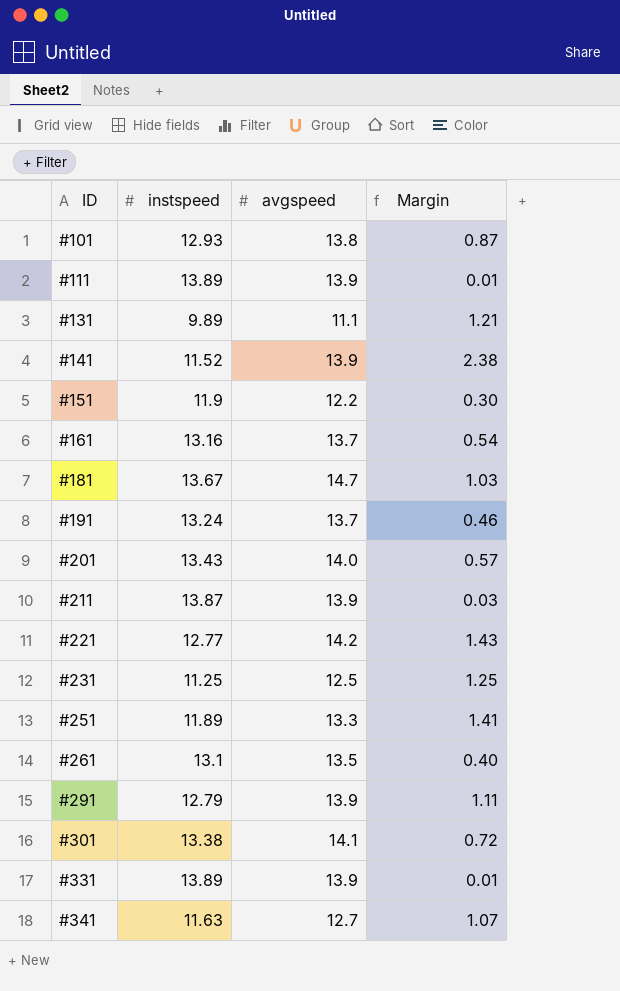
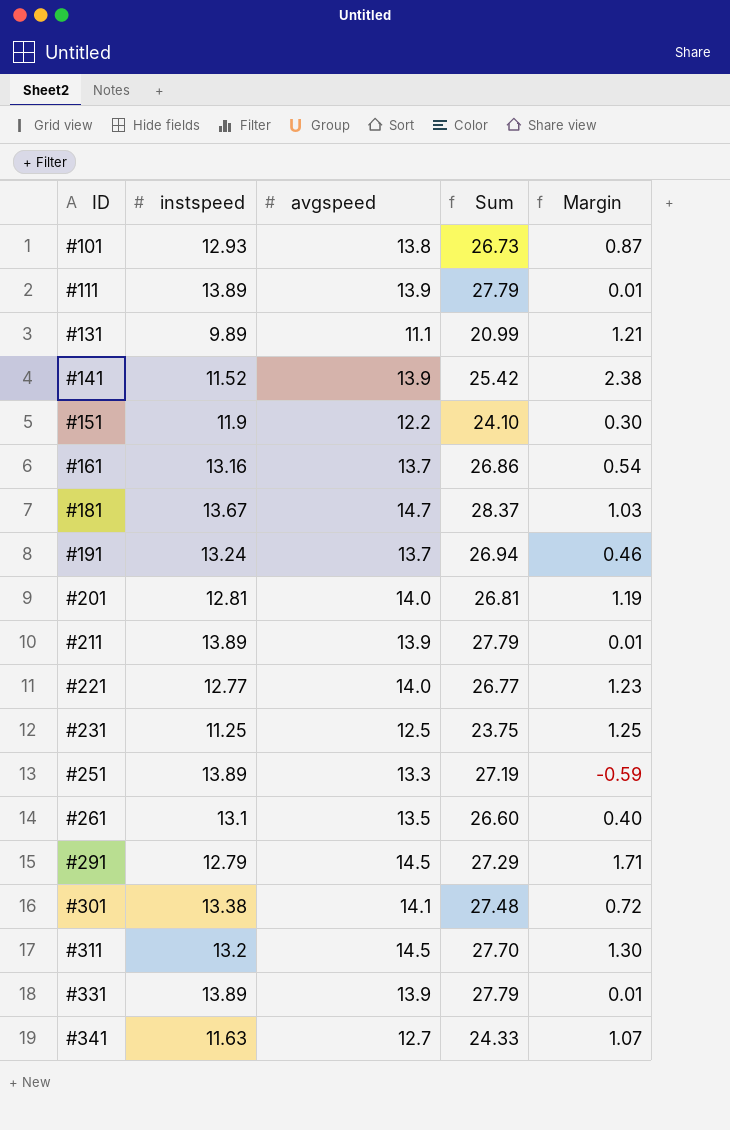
column Sum | formula: none -> [instspeed] + [avgspeed]
#201 | instspeed: 13.43 -> 12.81
#201 | Margin: 0.57 -> 1.19
#211 | instspeed: 13.87 -> 13.89
#211 | Margin: 0.03 -> 0.01
#221 | avgspeed: 14.2 -> 14.0
#221 | Margin: 1.43 -> 1.23
#251 | instspeed: 11.89 -> 13.89
#251 | Margin: 1.41 -> -0.59
#291 | avgspeed: 13.9 -> 14.5
#291 | Margin: 1.11 -> 1.71
row #311: none -> 13.2 | 14.5 | 27.70 | 1.30

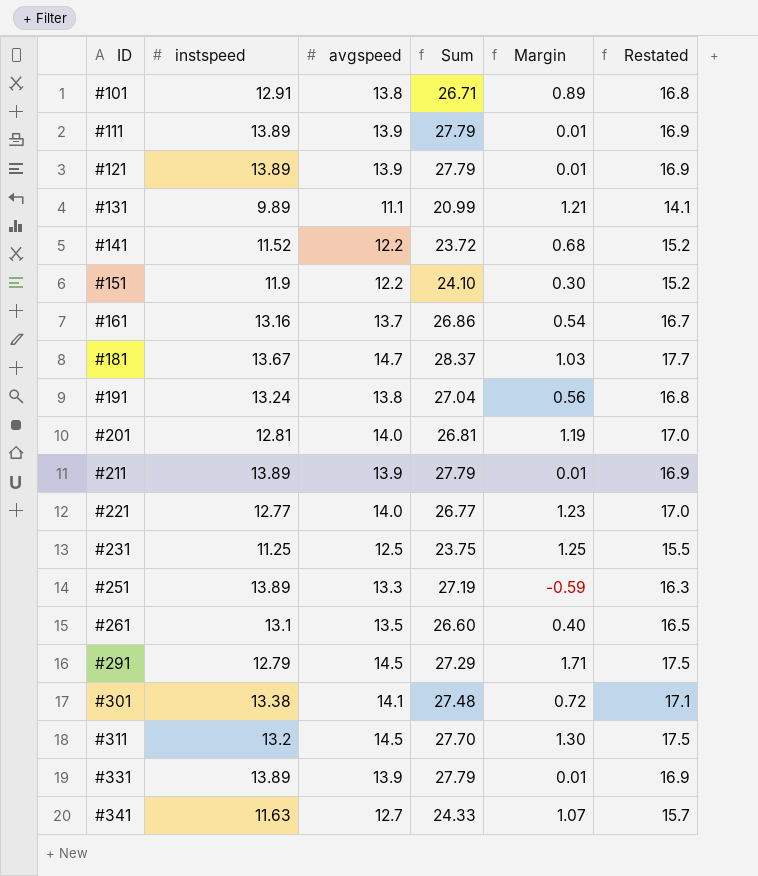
column Restated | formula: none -> [avgspeed] + 3
#101 | instspeed: 12.93 -> 12.91
#101 | Sum: 26.73 -> 26.71
#101 | Margin: 0.87 -> 0.89
row #121: none -> 13.89 | 13.9 | 27.79 | 0.01 | 16.9
#141 | avgspeed: 13.9 -> 12.2
#141 | Sum: 25.42 -> 23.72
#141 | Margin: 2.38 -> 0.68
#191 | avgspeed: 13.7 -> 13.8
#191 | Sum: 26.94 -> 27.04
#191 | Margin: 0.46 -> 0.56

